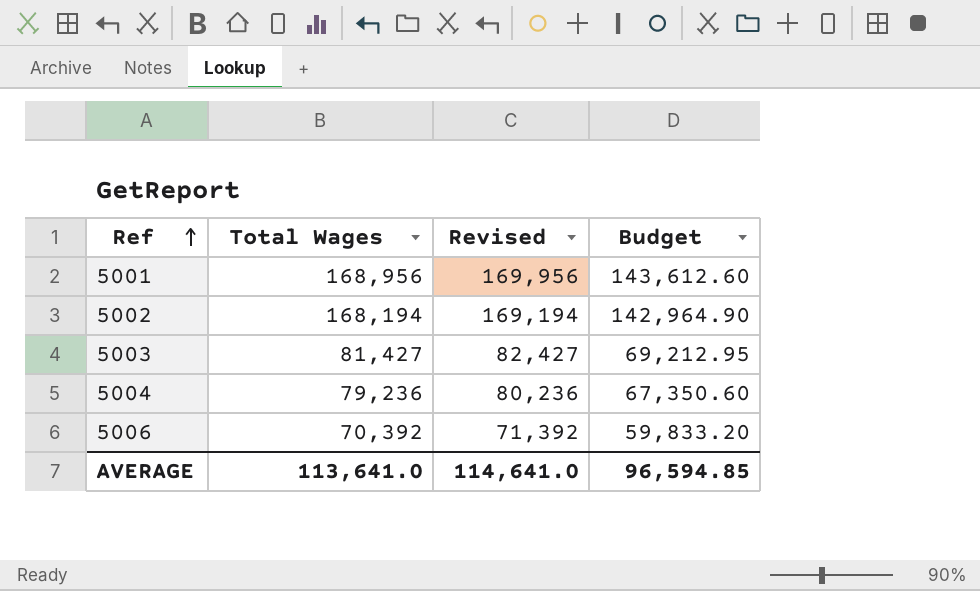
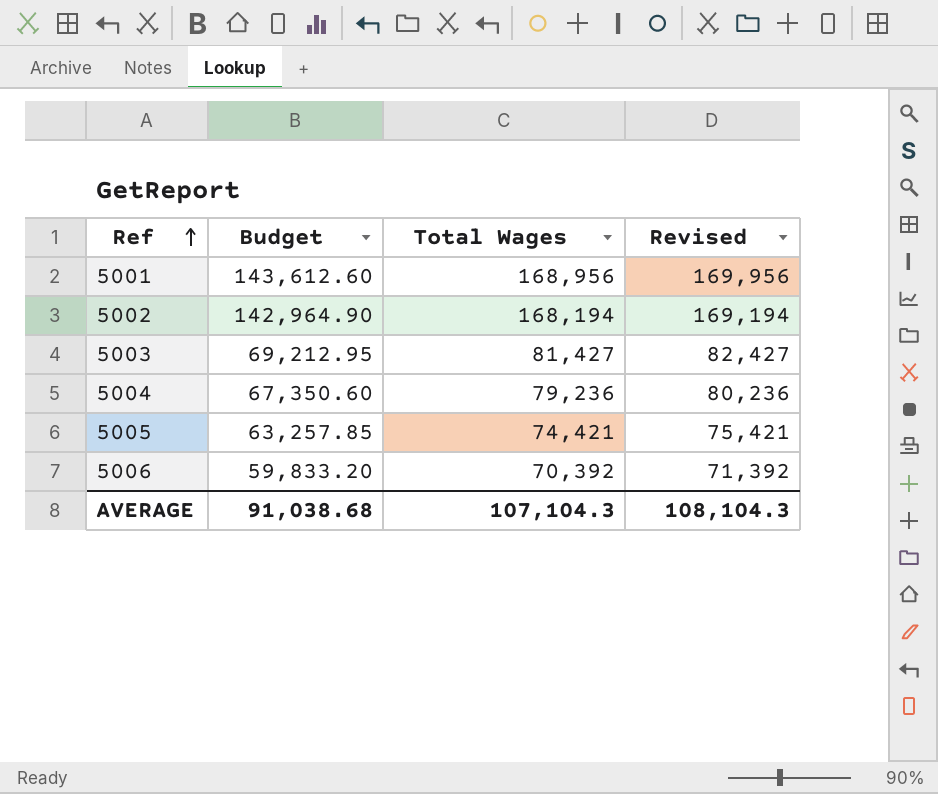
column Budget | position: 4 -> 2
row 5005: none -> 63,257.85 | 74,421 | 75,421
AVERAGE | Budget: 96,594.85 -> 91,038.68
AVERAGE | Total Wages: 113,641.0 -> 107,104.3
AVERAGE | Revised: 114,641.0 -> 108,104.3

